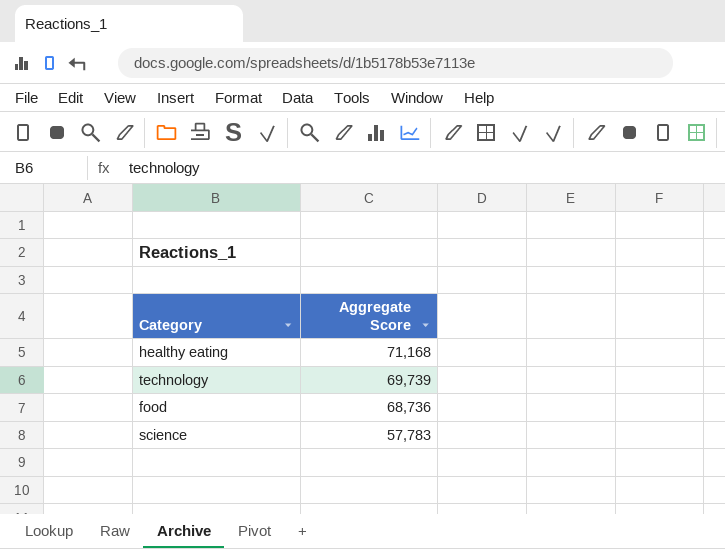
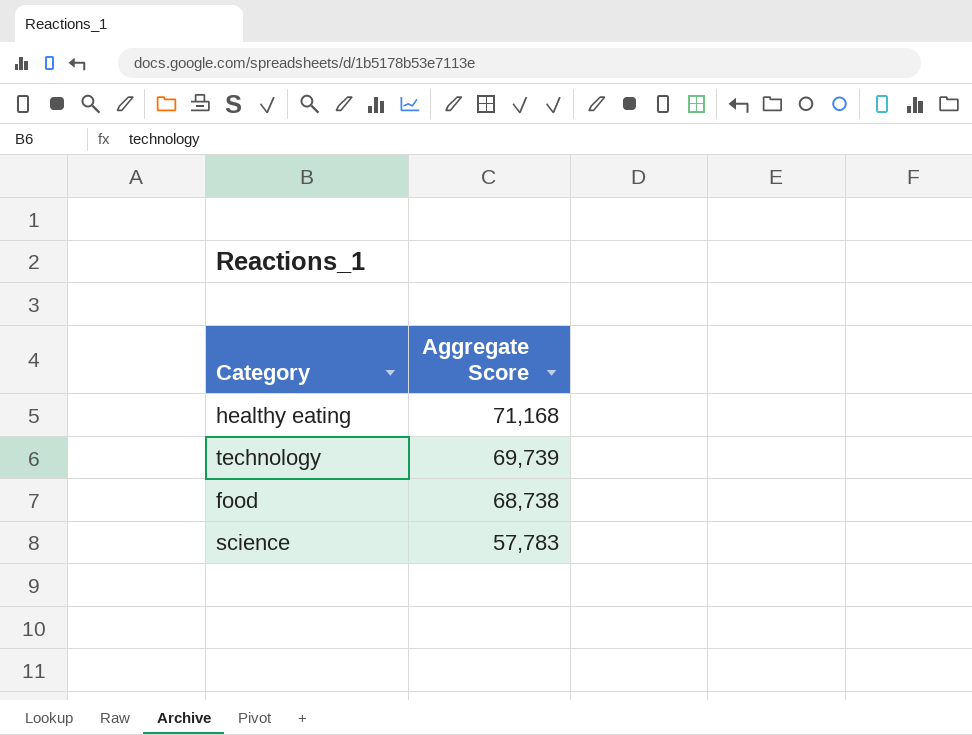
food | Aggregate Score: 68,736 -> 68,738

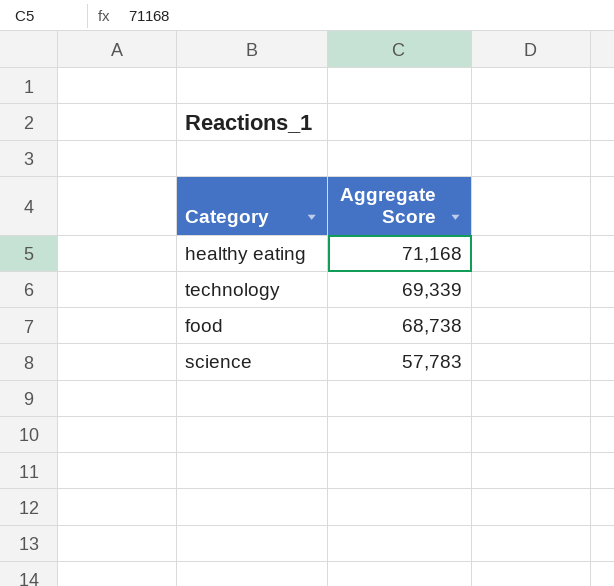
technology | Aggregate Score: 69,739 -> 69,339

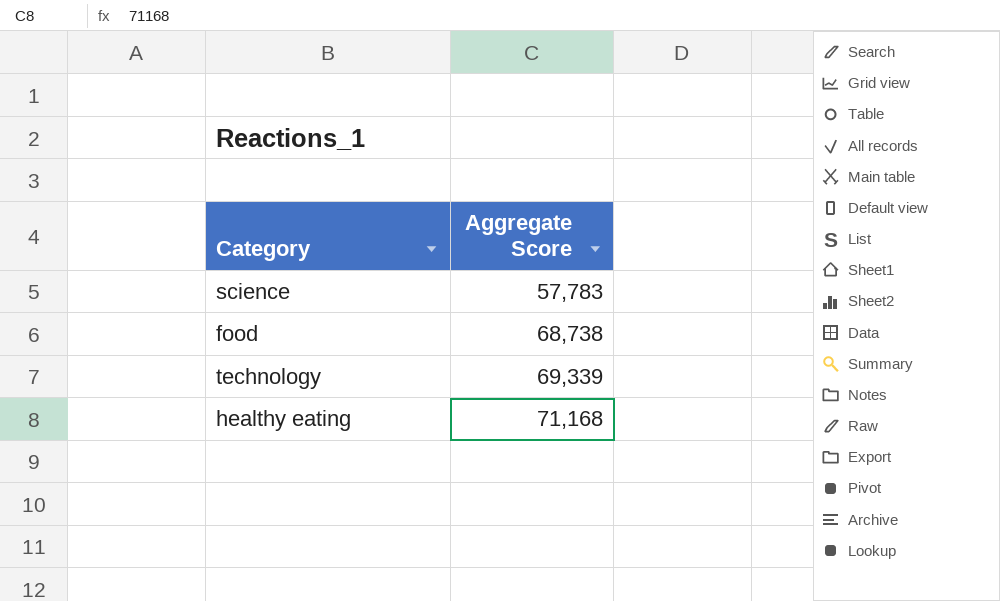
row order: Aggregate Score descending -> Aggregate Score ascending

